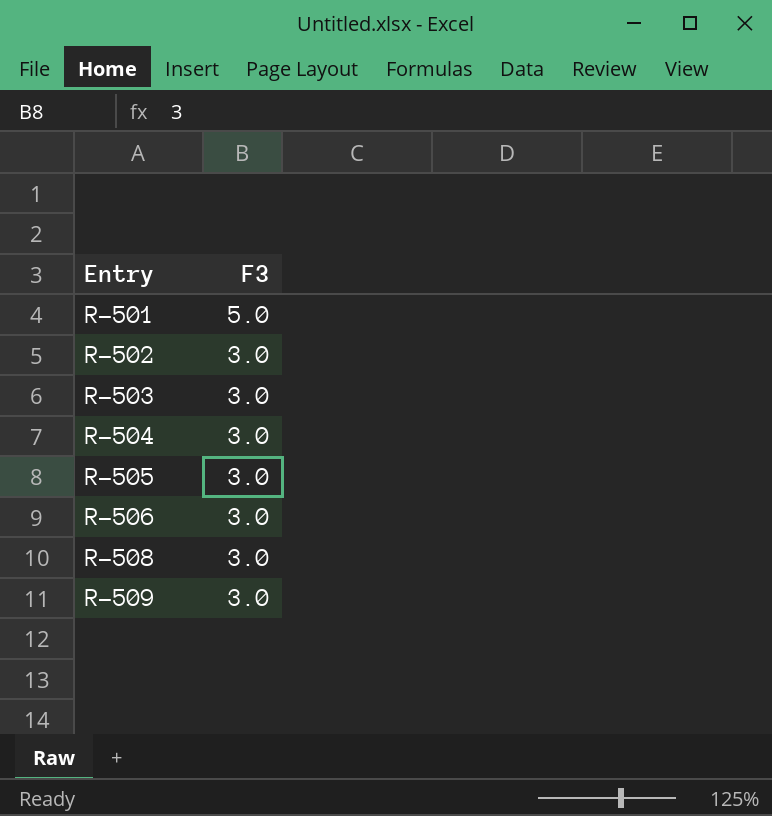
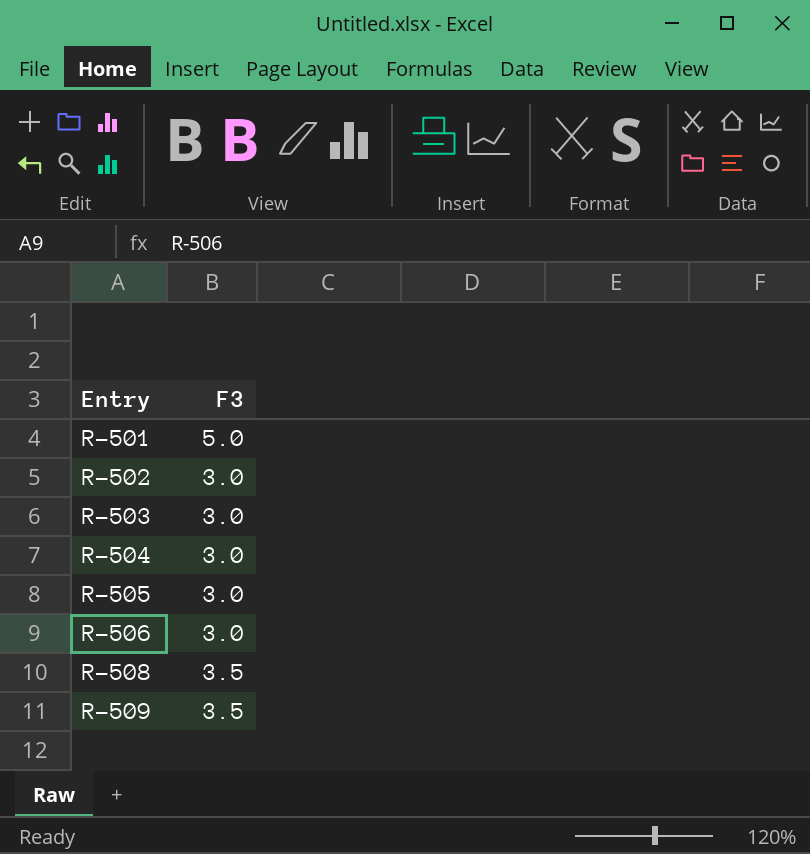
R-508 | F3: 3.0 -> 3.5
R-509 | F3: 3.0 -> 3.5

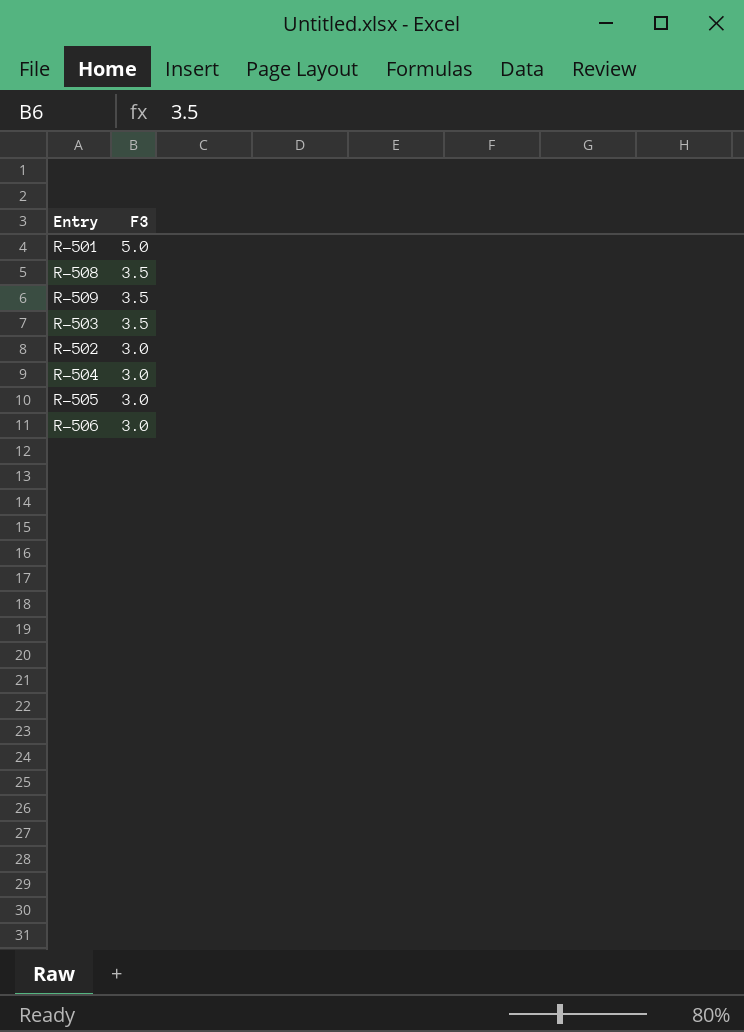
row order: Entry ascending -> F3 descending
R-503 | F3: 3.0 -> 3.5

